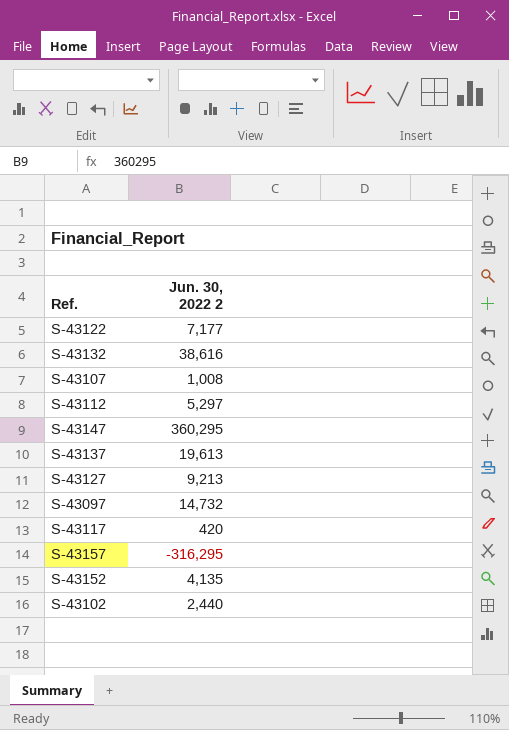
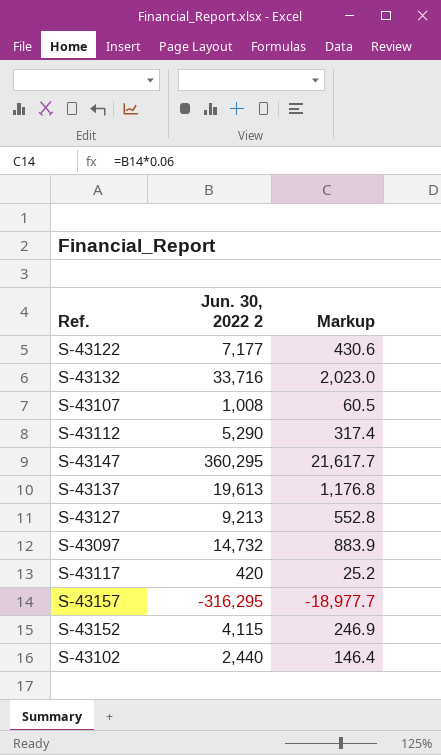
column Markup | formula: none -> [Jun. 30, 2022 2] * 0.06
S-43132 | Jun. 30, 2022 2: 38,616 -> 33,716
S-43112 | Jun. 30, 2022 2: 5,297 -> 5,290
S-43152 | Jun. 30, 2022 2: 4,135 -> 4,115

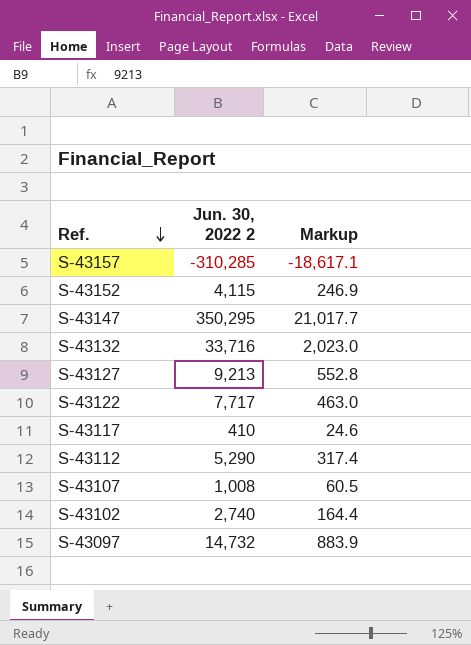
row order: none -> Ref. descending
row S-43137: 19,613 | 1,176.8 -> none
S-43157 | Jun. 30, 2022 2: -316,295 -> -310,285
S-43157 | Markup: -18,977.7 -> -18,617.1
S-43147 | Jun. 30, 2022 2: 360,295 -> 350,295
S-43147 | Markup: 21,617.7 -> 21,017.7
S-43122 | Jun. 30, 2022 2: 7,177 -> 7,717
S-43122 | Markup: 430.6 -> 463.0
S-43117 | Jun. 30, 2022 2: 420 -> 410
S-43117 | Markup: 25.2 -> 24.6
S-43102 | Jun. 30, 2022 2: 2,440 -> 2,740
S-43102 | Markup: 146.4 -> 164.4

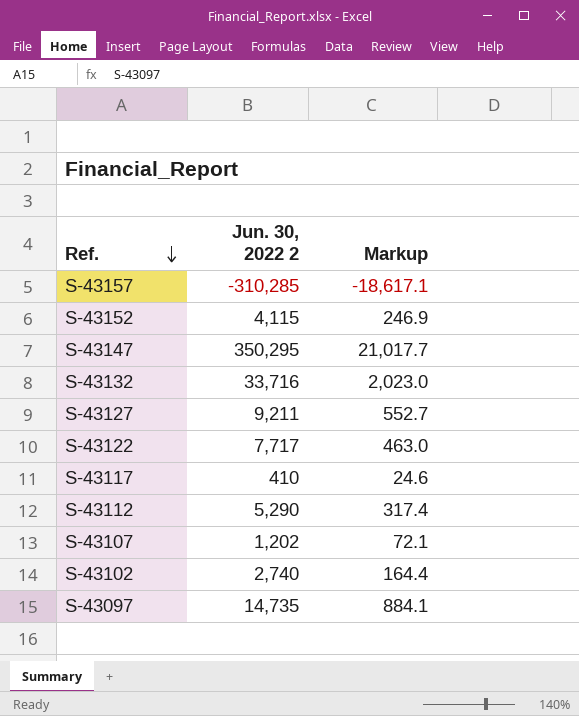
S-43127 | Jun. 30, 2022 2: 9,213 -> 9,211
S-43127 | Markup: 552.8 -> 552.7
S-43107 | Jun. 30, 2022 2: 1,008 -> 1,202
S-43107 | Markup: 60.5 -> 72.1
S-43097 | Jun. 30, 2022 2: 14,732 -> 14,735
S-43097 | Markup: 883.9 -> 884.1

